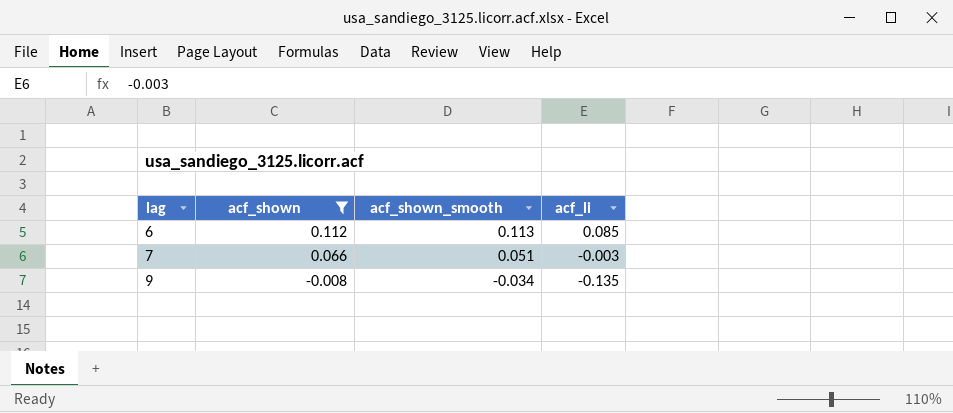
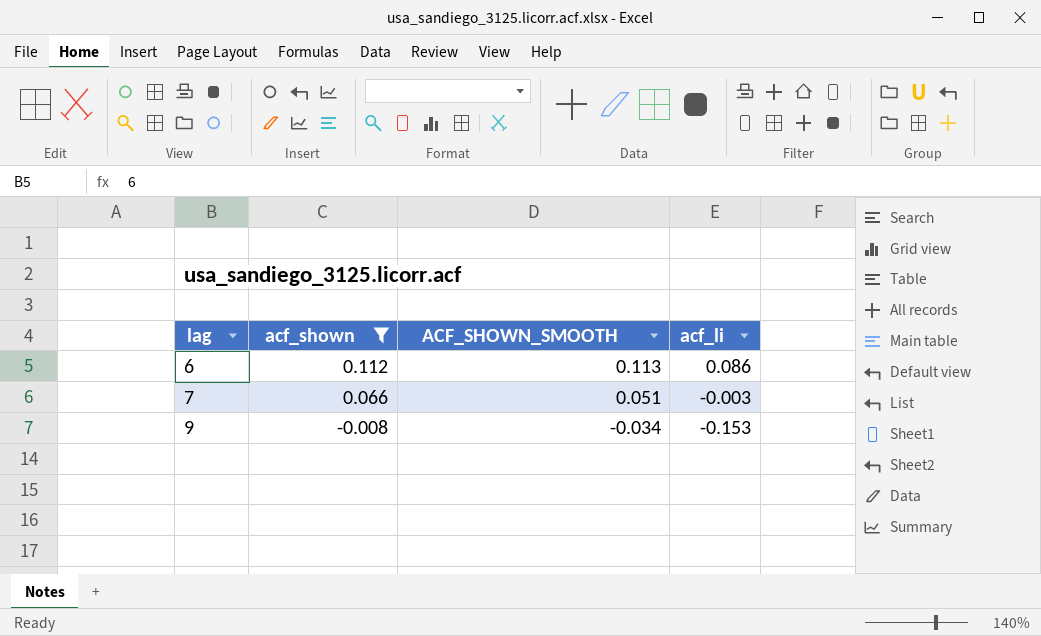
column name: acf_shown_smooth -> ACF_SHOWN_SMOOTH
6 | acf_li: 0.085 -> 0.086
9 | acf_li: -0.135 -> -0.153

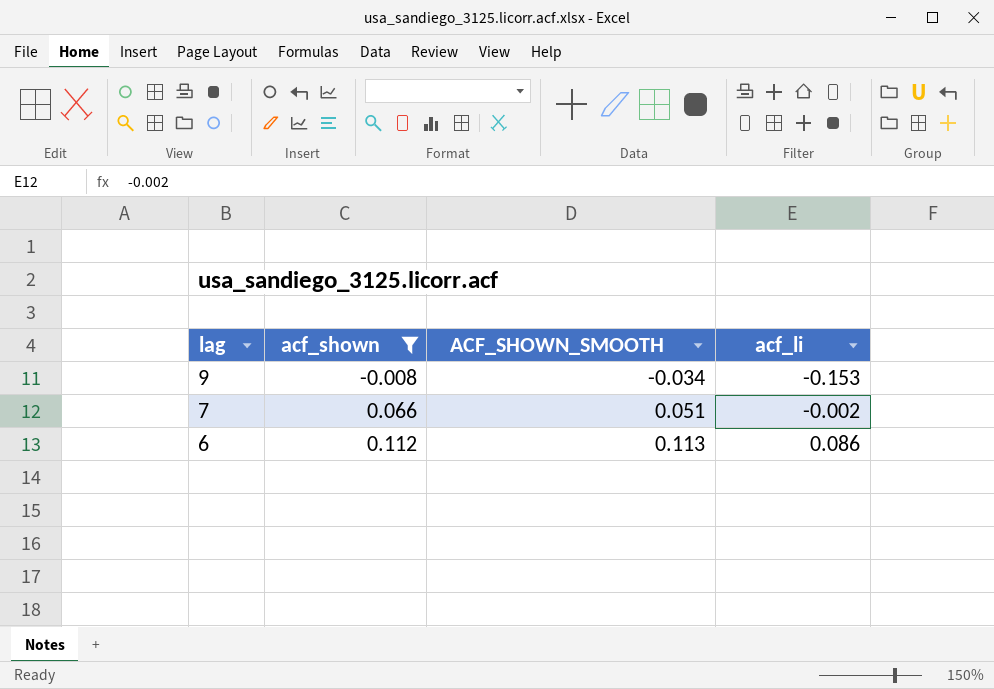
row order: lag ascending -> lag descending
7 | acf_li: -0.003 -> -0.002

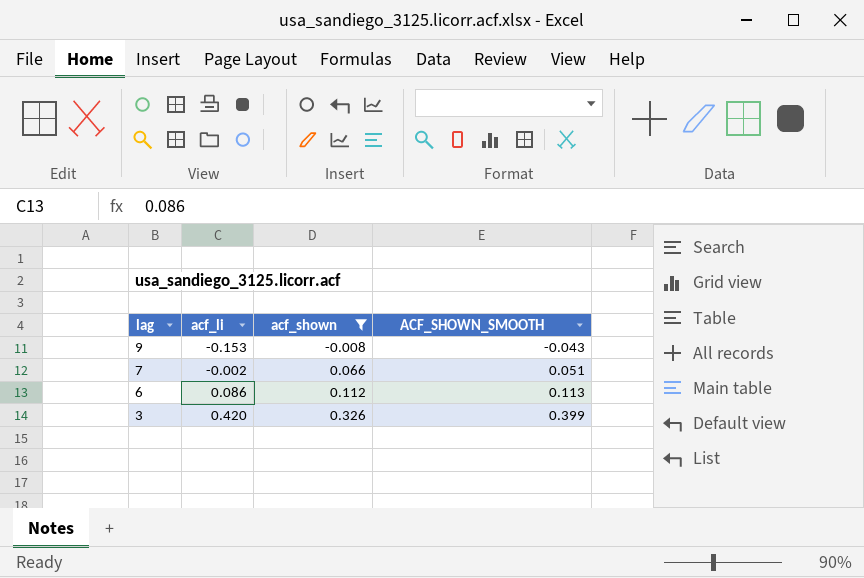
column acf_li | position: 4 -> 2
9 | ACF_SHOWN_SMOOTH: -0.034 -> -0.043
row 3: none -> 0.420 | 0.326 | 0.399

